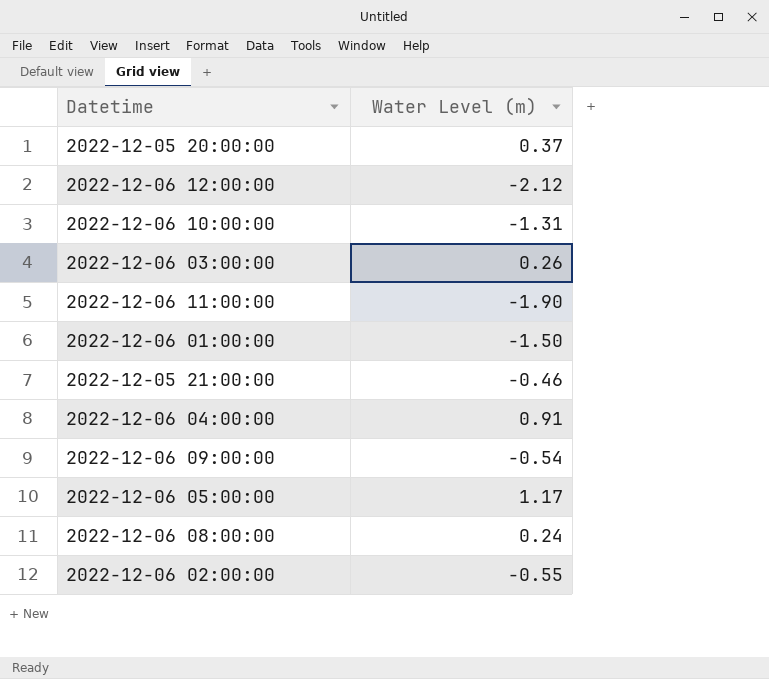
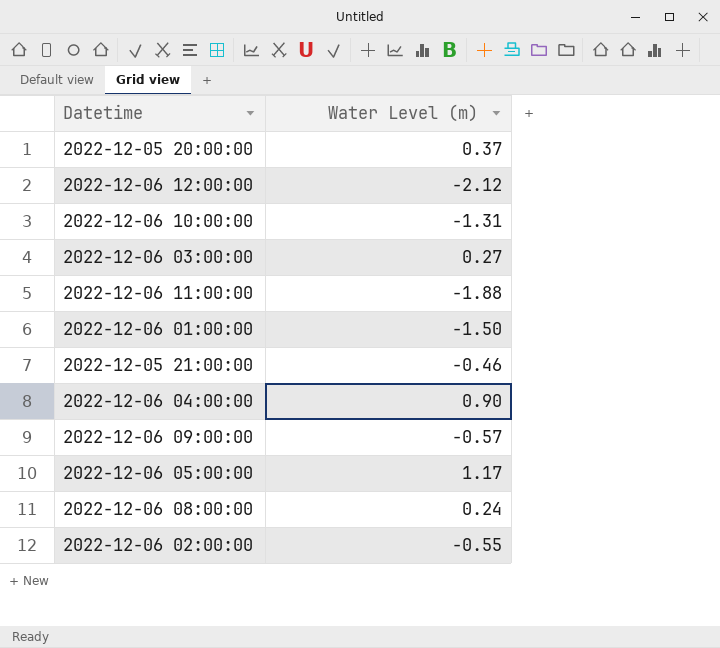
2022-12-06 03:00:00 | Water Level (m): 0.26 -> 0.27
2022-12-06 11:00:00 | Water Level (m): -1.90 -> -1.88
2022-12-06 04:00:00 | Water Level (m): 0.91 -> 0.90
2022-12-06 09:00:00 | Water Level (m): -0.54 -> -0.57

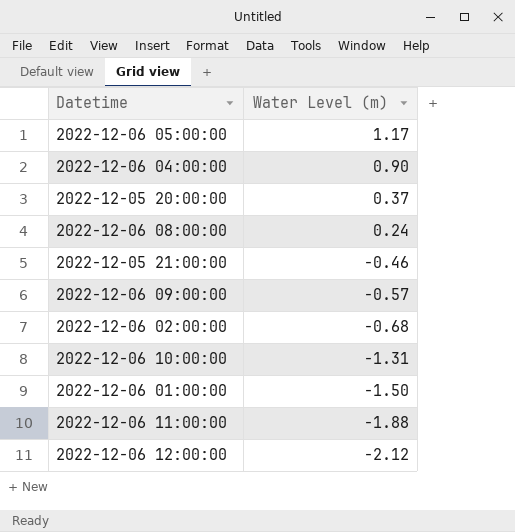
row order: none -> Water Level (m) descending
row 2022-12-06 03:00:00: 0.27 -> none
2022-12-06 02:00:00 | Water Level (m): -0.55 -> -0.68

